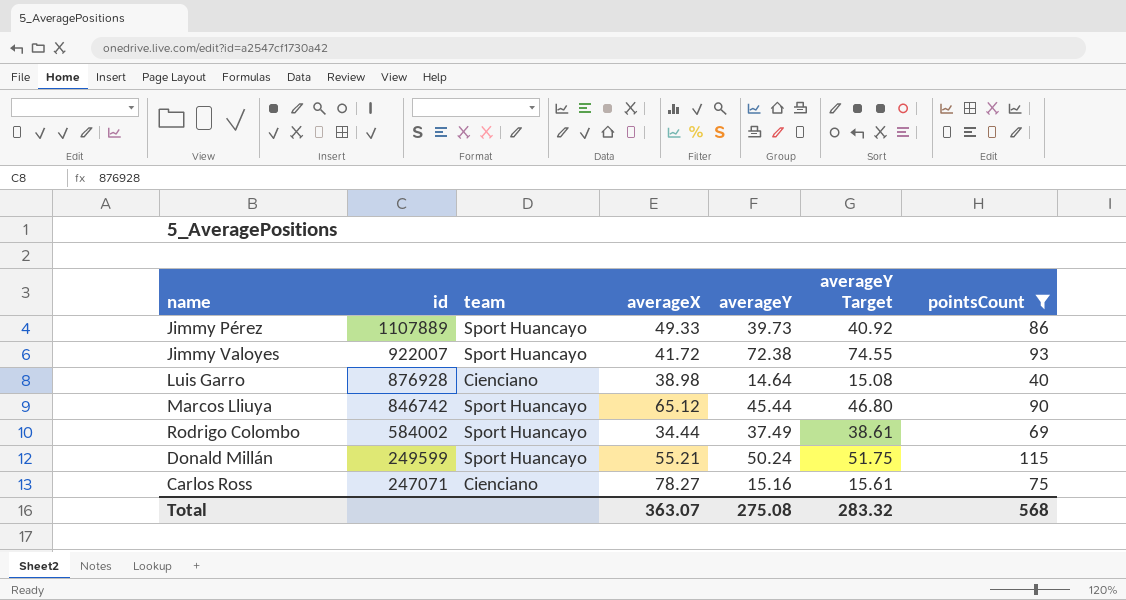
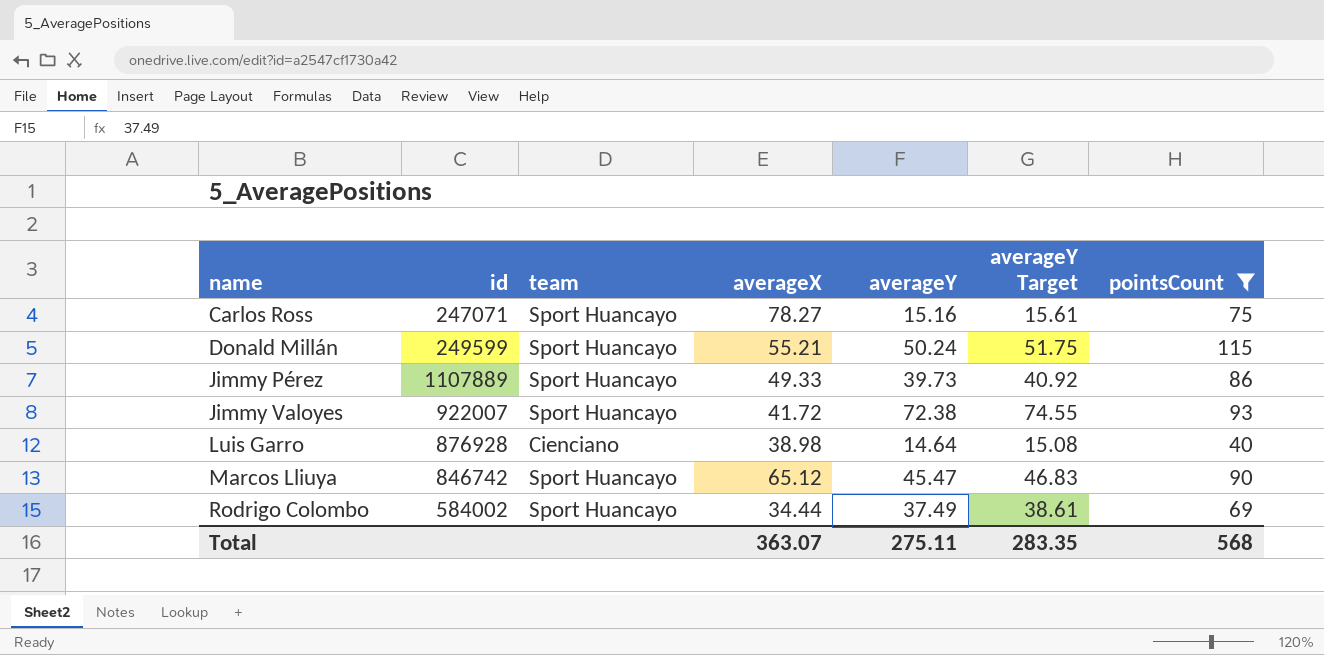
row order: id descending -> name ascending
Carlos Ross | team: Cienciano -> Sport Huancayo
Marcos Lliuya | averageY: 45.44 -> 45.47
Marcos Lliuya | averageY Target: 46.80 -> 46.83
Total | averageY: 275.08 -> 275.11
Total | averageY Target: 283.32 -> 283.35

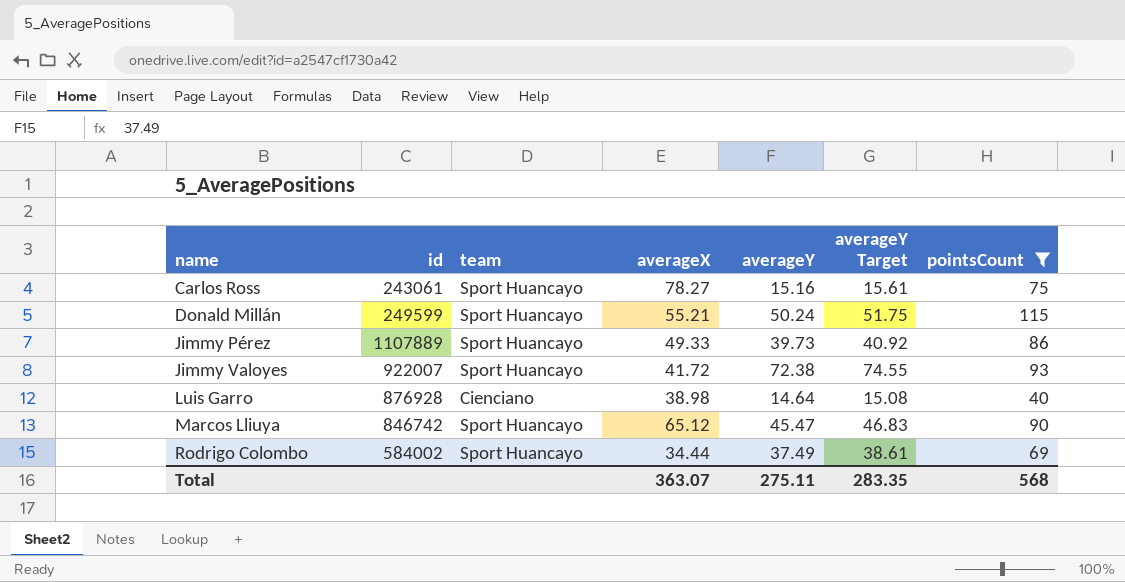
Carlos Ross | id: 247071 -> 243061

